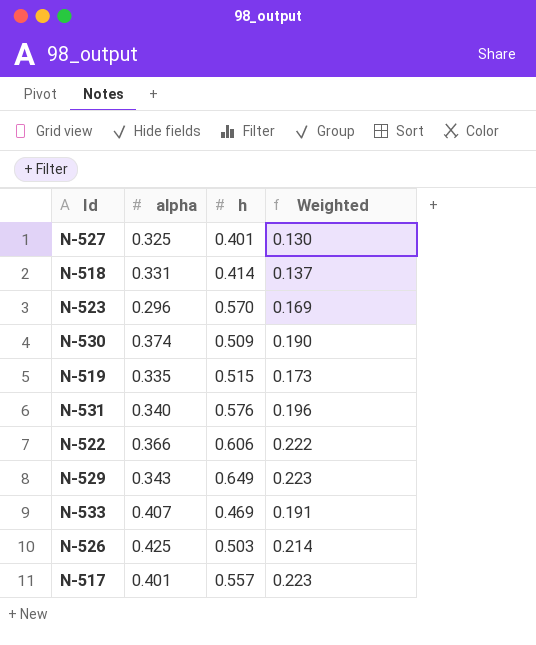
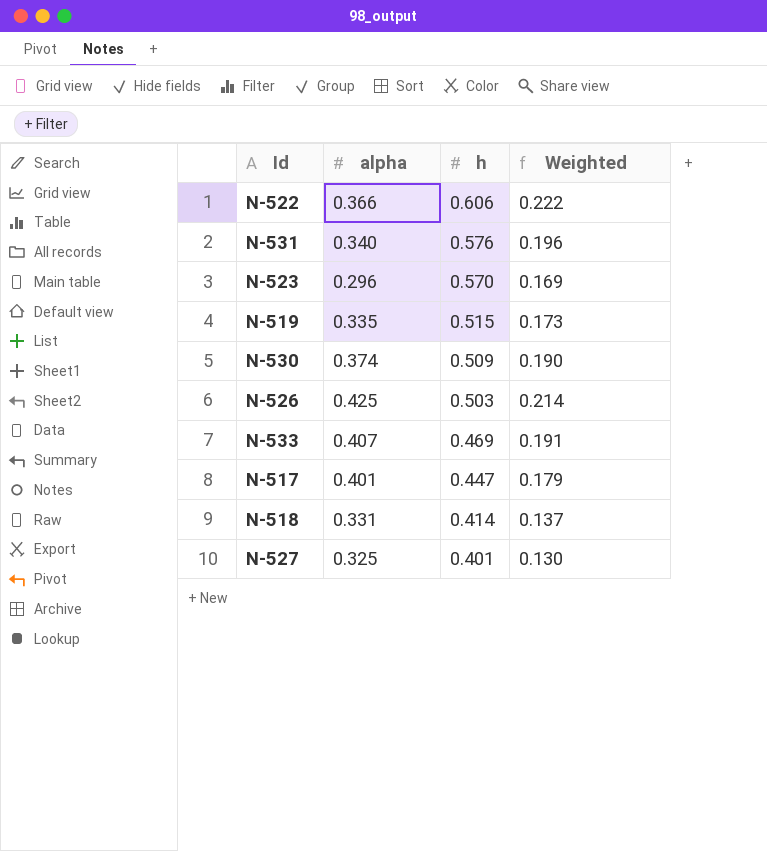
row order: none -> h descending
row N-529: 0.343 | 0.649 | 0.223 -> none
N-517 | h: 0.557 -> 0.447
N-517 | Weighted: 0.223 -> 0.179

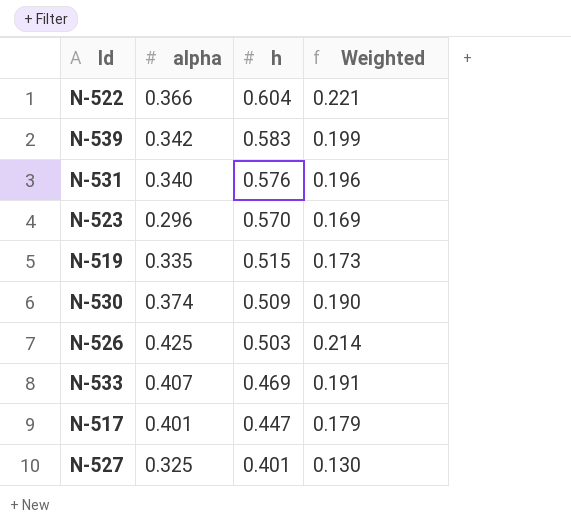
row N-518: 0.331 | 0.414 | 0.137 -> none
N-522 | h: 0.606 -> 0.604
N-522 | Weighted: 0.222 -> 0.221
row N-539: none -> 0.342 | 0.583 | 0.199

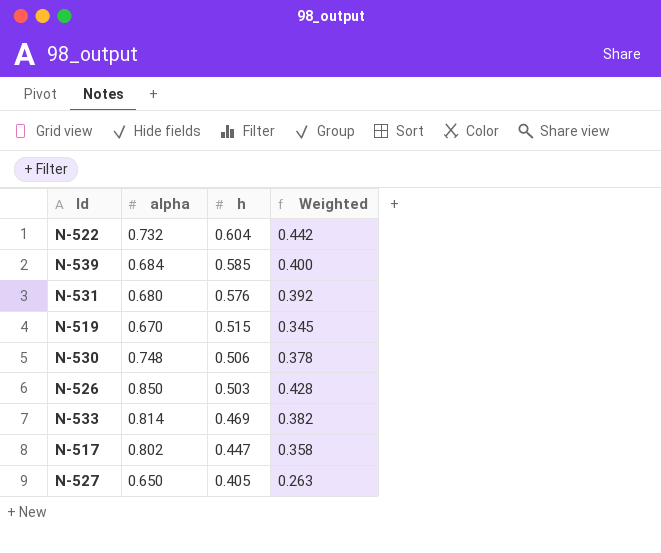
row N-523: 0.296 | 0.570 | 0.169 -> none
N-522 | alpha: 0.366 -> 0.732
N-522 | Weighted: 0.221 -> 0.442
N-539 | alpha: 0.342 -> 0.684
N-539 | h: 0.583 -> 0.585
N-539 | Weighted: 0.199 -> 0.400
N-531 | alpha: 0.340 -> 0.680
N-531 | Weighted: 0.196 -> 0.392
N-519 | alpha: 0.335 -> 0.670
N-519 | Weighted: 0.173 -> 0.345
N-530 | alpha: 0.374 -> 0.748
N-530 | h: 0.509 -> 0.506
N-530 | Weighted: 0.190 -> 0.378
N-526 | alpha: 0.425 -> 0.850
N-526 | Weighted: 0.214 -> 0.428
N-533 | alpha: 0.407 -> 0.814
N-533 | Weighted: 0.191 -> 0.382
N-517 | alpha: 0.401 -> 0.802
N-517 | Weighted: 0.179 -> 0.358
N-527 | alpha: 0.325 -> 0.650
N-527 | h: 0.401 -> 0.405
N-527 | Weighted: 0.130 -> 0.263

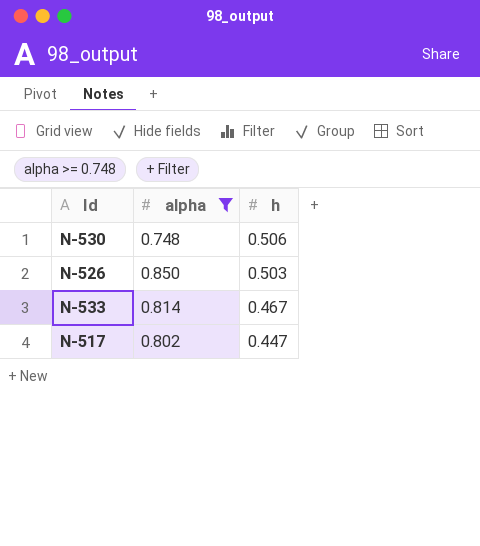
filter: none -> alpha >= 0.748
column Weighted | formula: [alpha] * [h] -> none
N-533 | h: 0.469 -> 0.467

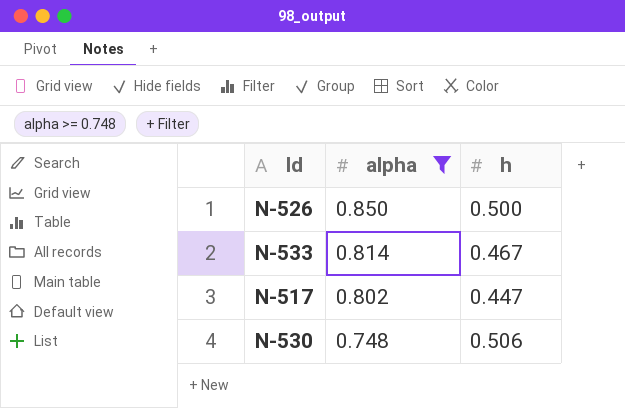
row order: h descending -> alpha descending
N-526 | h: 0.503 -> 0.500

